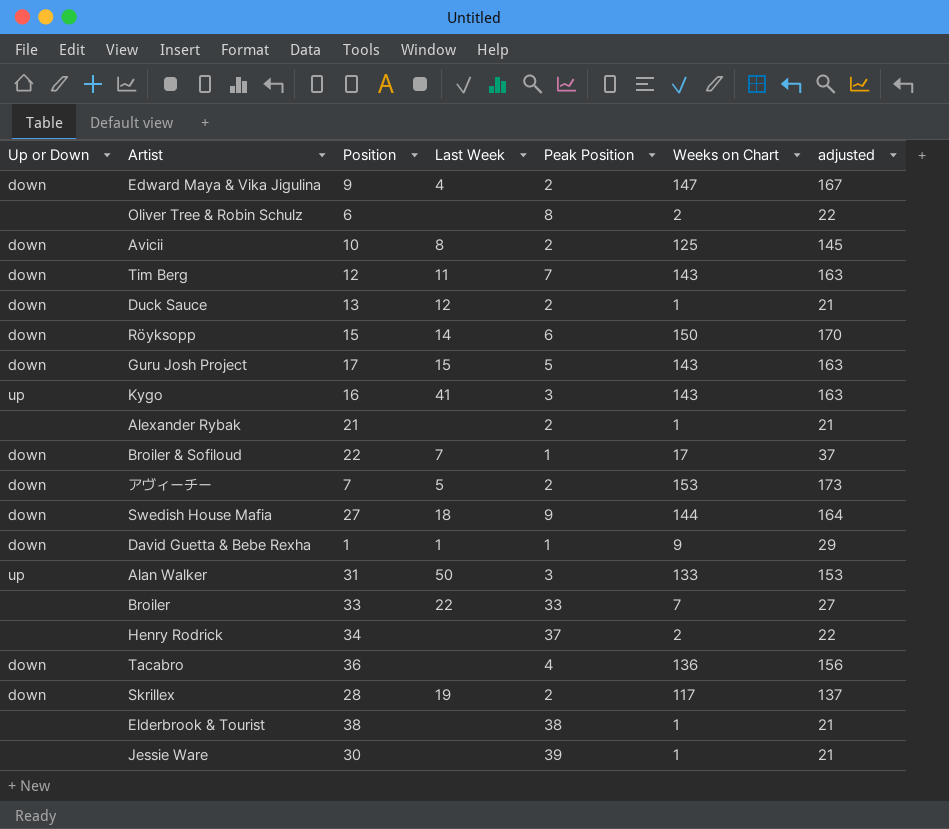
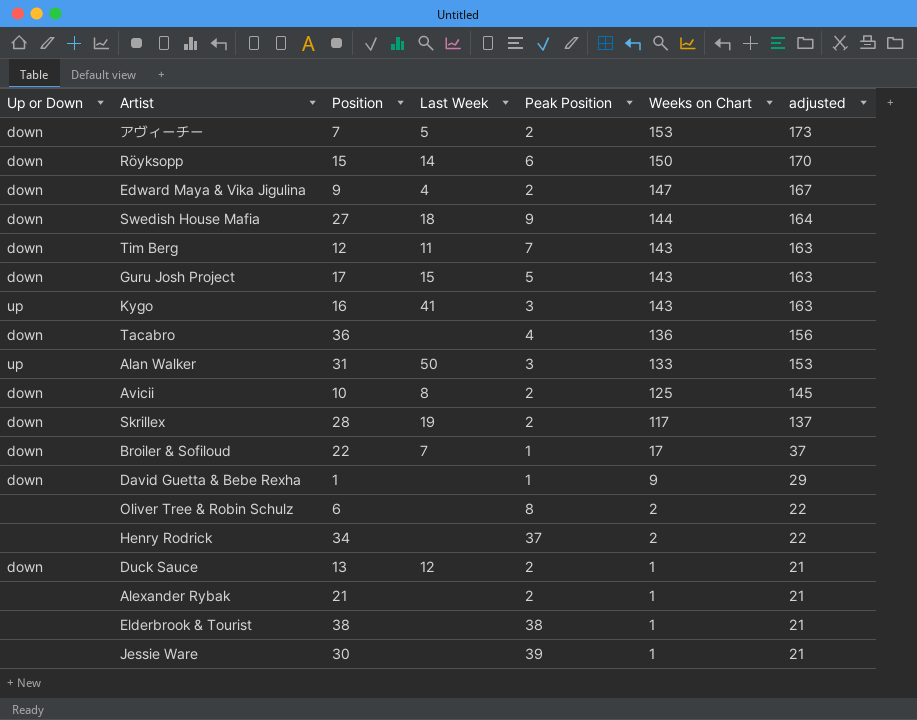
row order: none -> Weeks on Chart descending
row Broiler: none | 33 | 22 | 33 | 7 | 27 -> none
David Guetta & Bebe Rexha | Last Week: 1 -> none

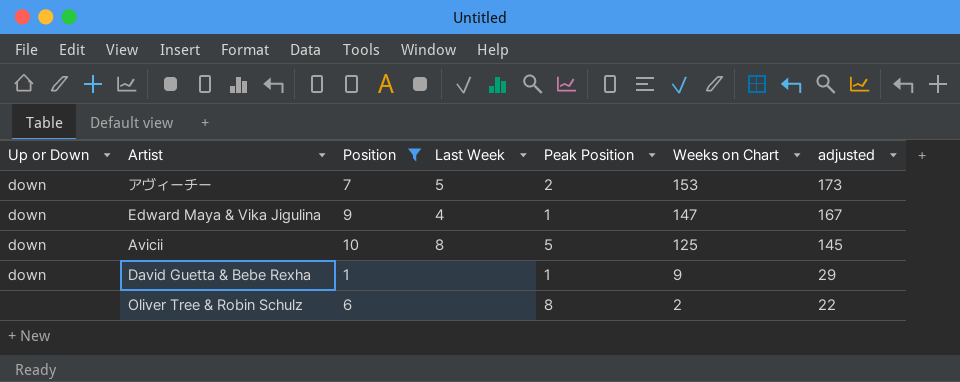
filter: none -> Position <= 10
Edward Maya & Vika Jigulina | Peak Position: 2 -> 1
Avicii | Peak Position: 2 -> 5

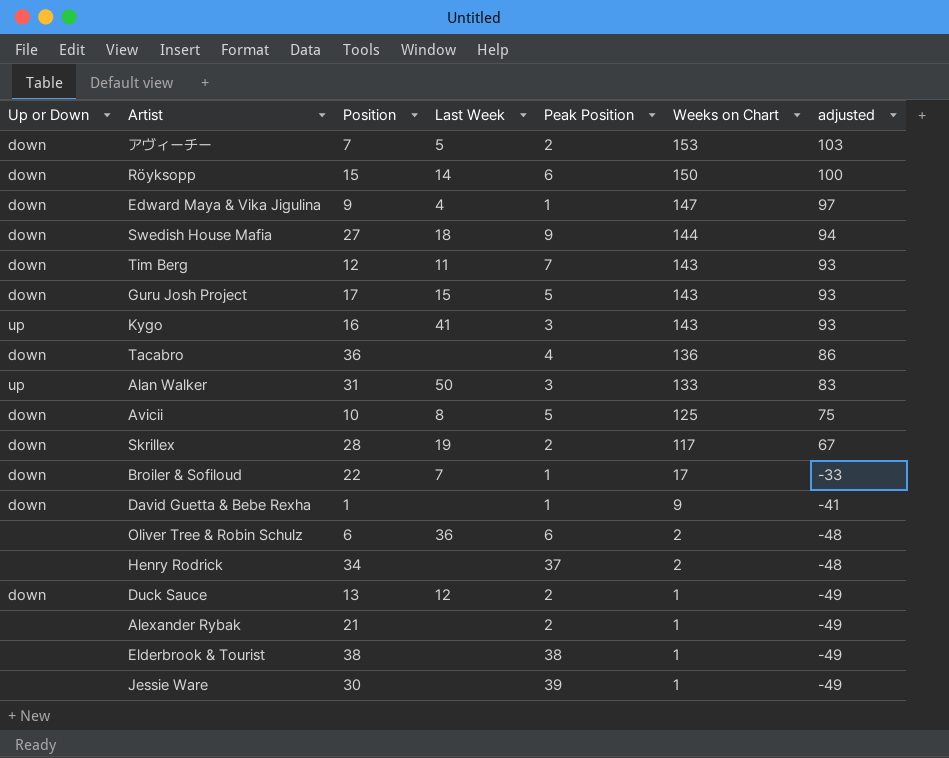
filter: Position <= 10 -> none
column adjusted | formula: [Weeks on Chart] + 20 -> [Weeks on Chart] - 50
Oliver Tree & Robin Schulz | Last Week: none -> 36
Oliver Tree & Robin Schulz | Peak Position: 8 -> 6

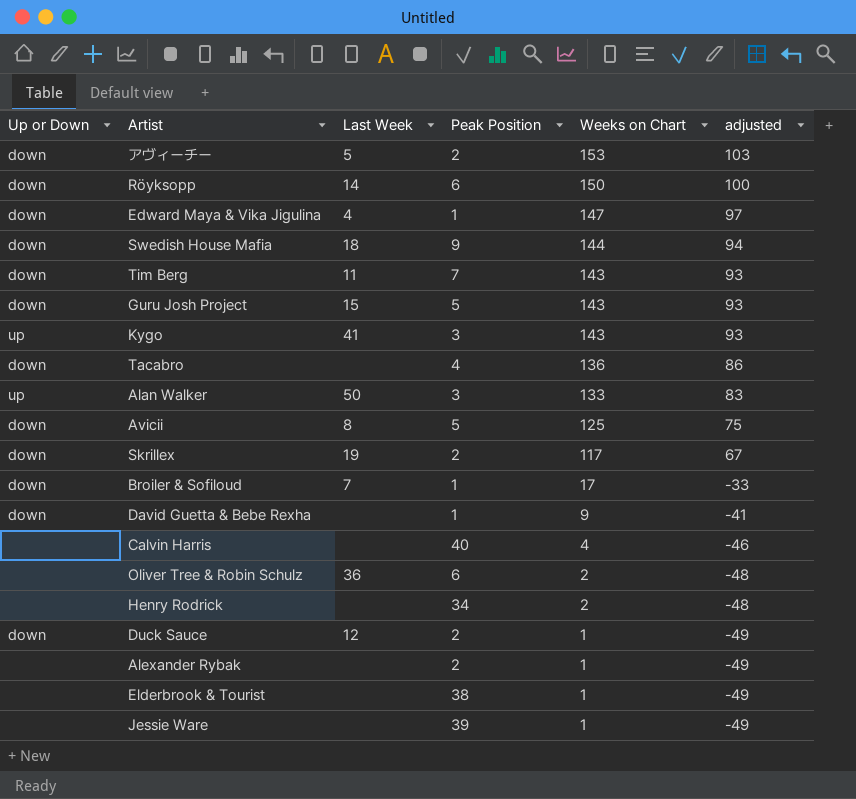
column Position | position: 3 -> none
row Calvin Harris: none -> none | none | 40 | 4 | -46
Henry Rodrick | Peak Position: 37 -> 34

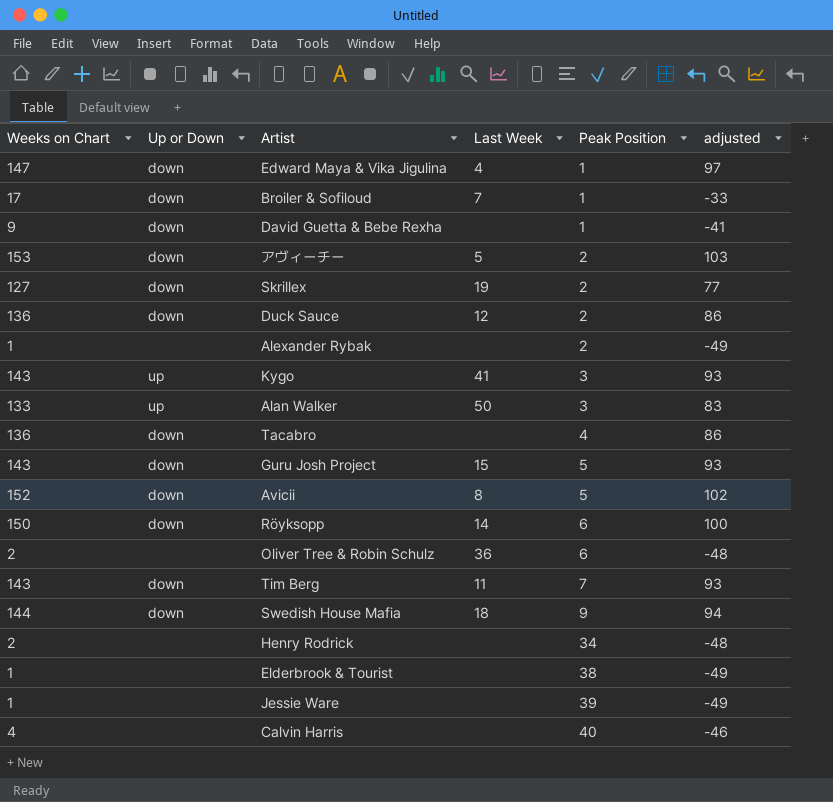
row order: Weeks on Chart descending -> Peak Position ascending
column Weeks on Chart | position: 5 -> 1
Skrillex | Weeks on Chart: 117 -> 127
Skrillex | adjusted: 67 -> 77
Duck Sauce | Weeks on Chart: 1 -> 136
Duck Sauce | adjusted: -49 -> 86
Avicii | Weeks on Chart: 125 -> 152
Avicii | adjusted: 75 -> 102

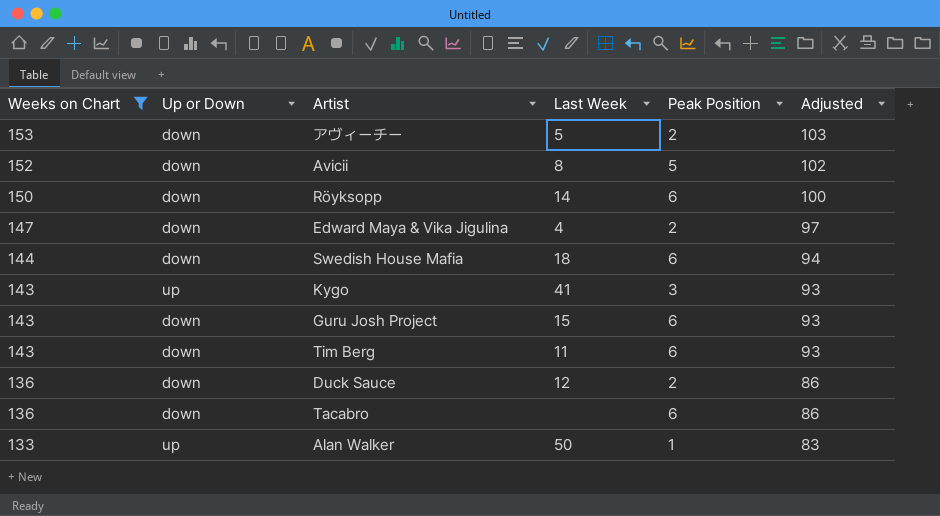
filter: none -> Weeks on Chart >= 133
row order: Peak Position ascending -> Weeks on Chart descending
column name: adjusted -> Adjusted
Edward Maya & Vika Jigulina | Peak Position: 1 -> 2
Swedish House Mafia | Peak Position: 9 -> 6
Guru Josh Project | Peak Position: 5 -> 6
Tim Berg | Peak Position: 7 -> 6
Tacabro | Peak Position: 4 -> 6
Alan Walker | Peak Position: 3 -> 1

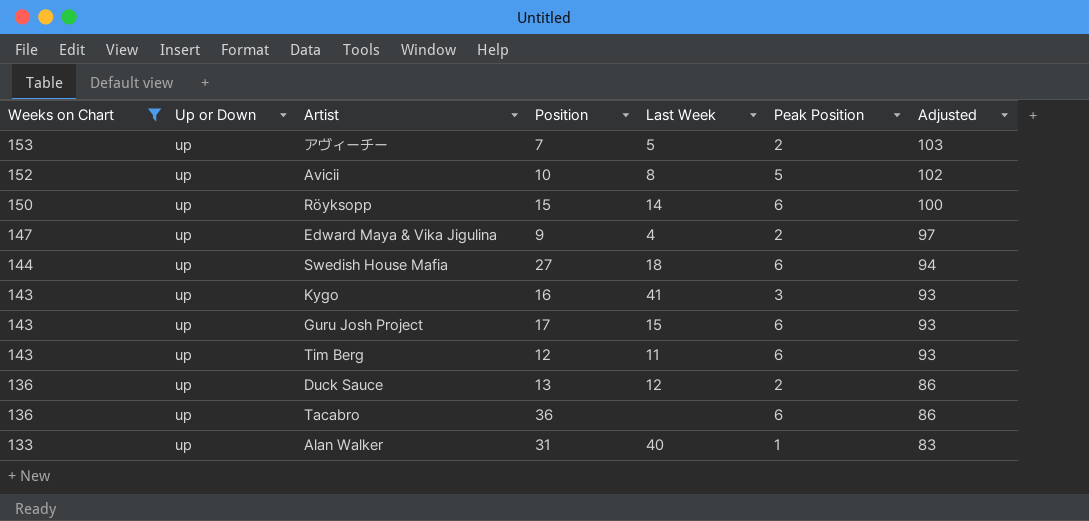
column Position | position: none -> 4
アヴィーチー | Up or Down: down -> up
Avicii | Up or Down: down -> up
Röyksopp | Up or Down: down -> up
Edward Maya & Vika Jigulina | Up or Down: down -> up
Swedish House Mafia | Up or Down: down -> up
Guru Josh Project | Up or Down: down -> up
Tim Berg | Up or Down: down -> up
Duck Sauce | Up or Down: down -> up
Tacabro | Up or Down: down -> up
Alan Walker | Last Week: 50 -> 40

